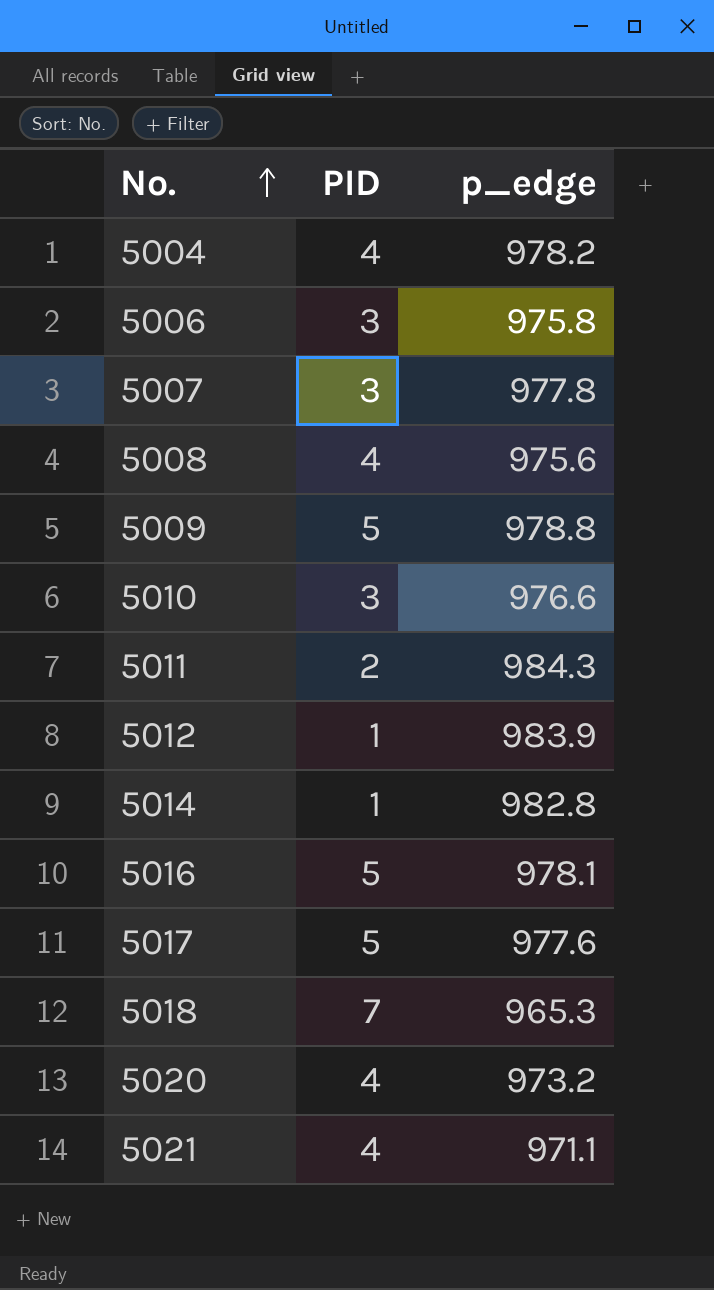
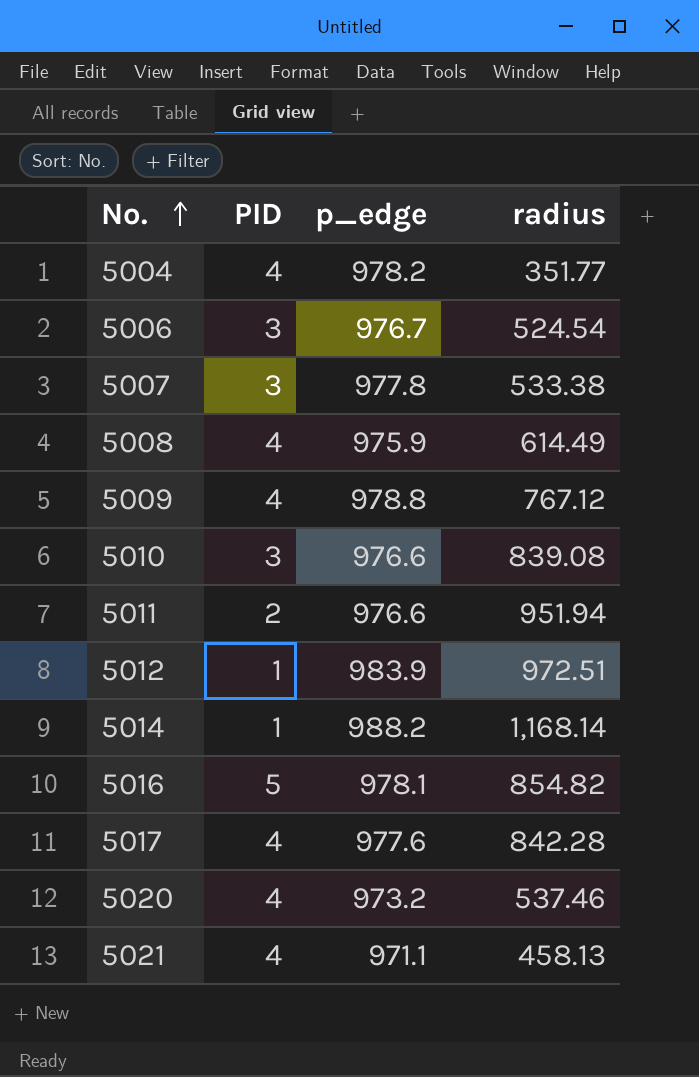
column radius | position: none -> 4
row 5018: 7 | 965.3 -> none
5006 | p_edge: 975.8 -> 976.7
5008 | p_edge: 975.6 -> 975.9
5009 | PID: 5 -> 4
5011 | p_edge: 984.3 -> 976.6
5014 | p_edge: 982.8 -> 988.2
5017 | PID: 5 -> 4

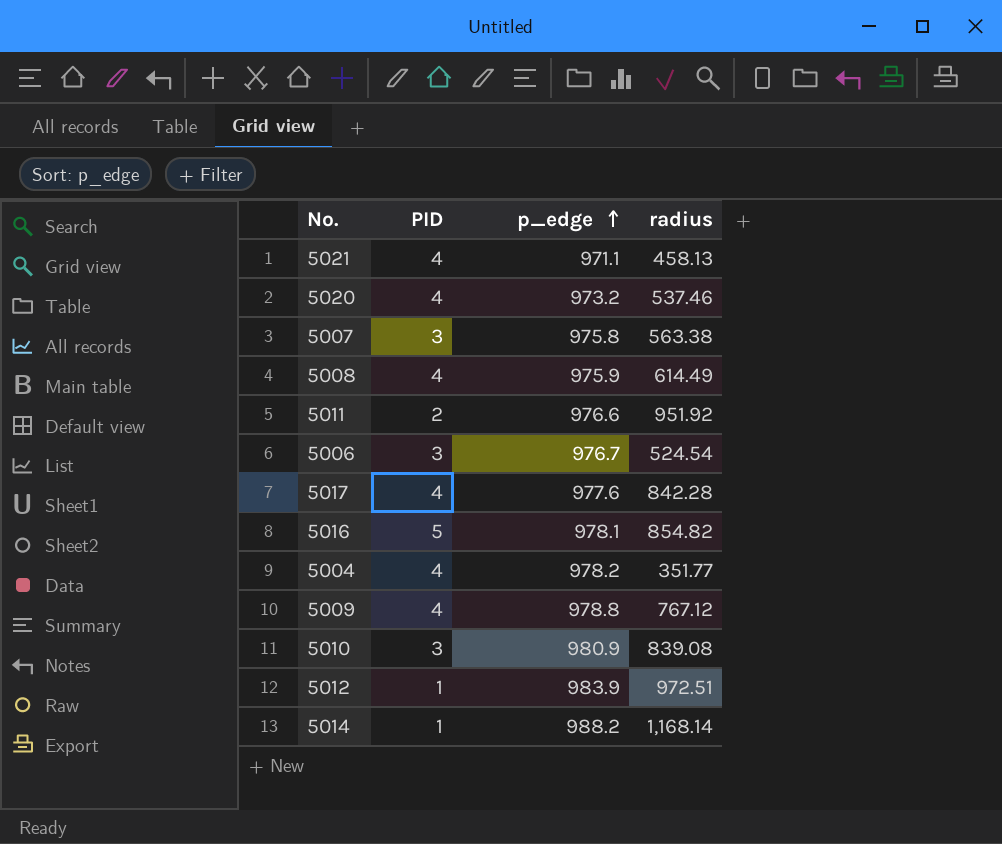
row order: No. ascending -> p_edge ascending
5007 | p_edge: 977.8 -> 975.8
5007 | radius: 533.38 -> 563.38
5011 | radius: 951.94 -> 951.92
5010 | p_edge: 976.6 -> 980.9

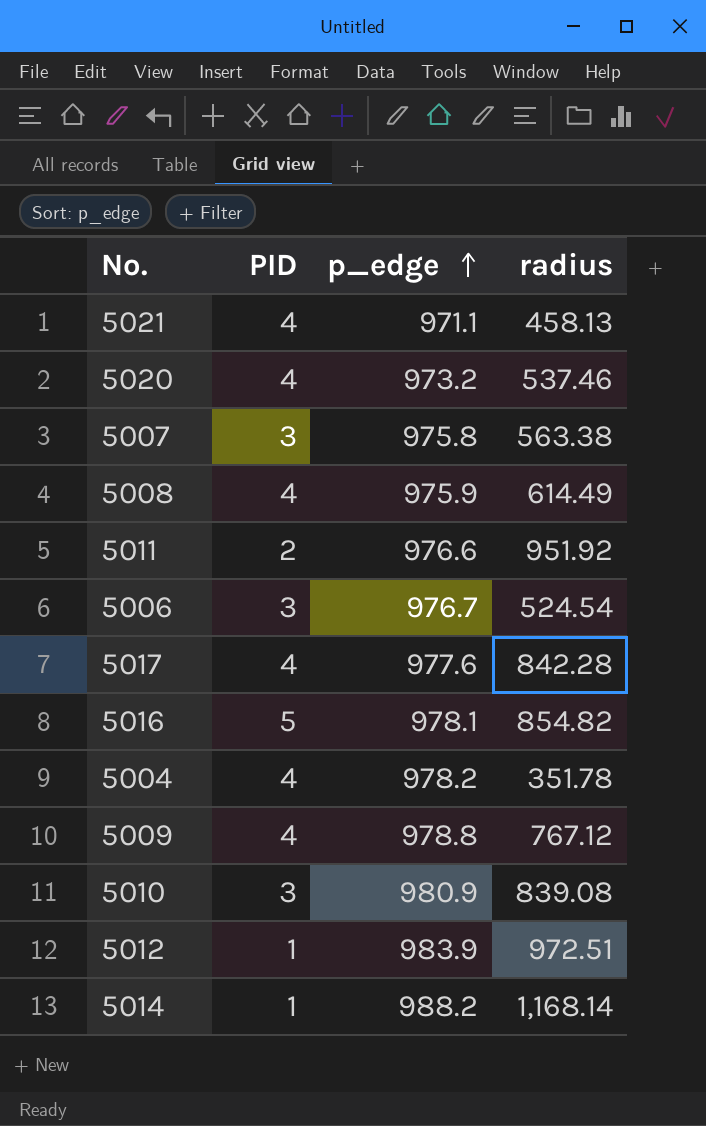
5004 | radius: 351.77 -> 351.78

